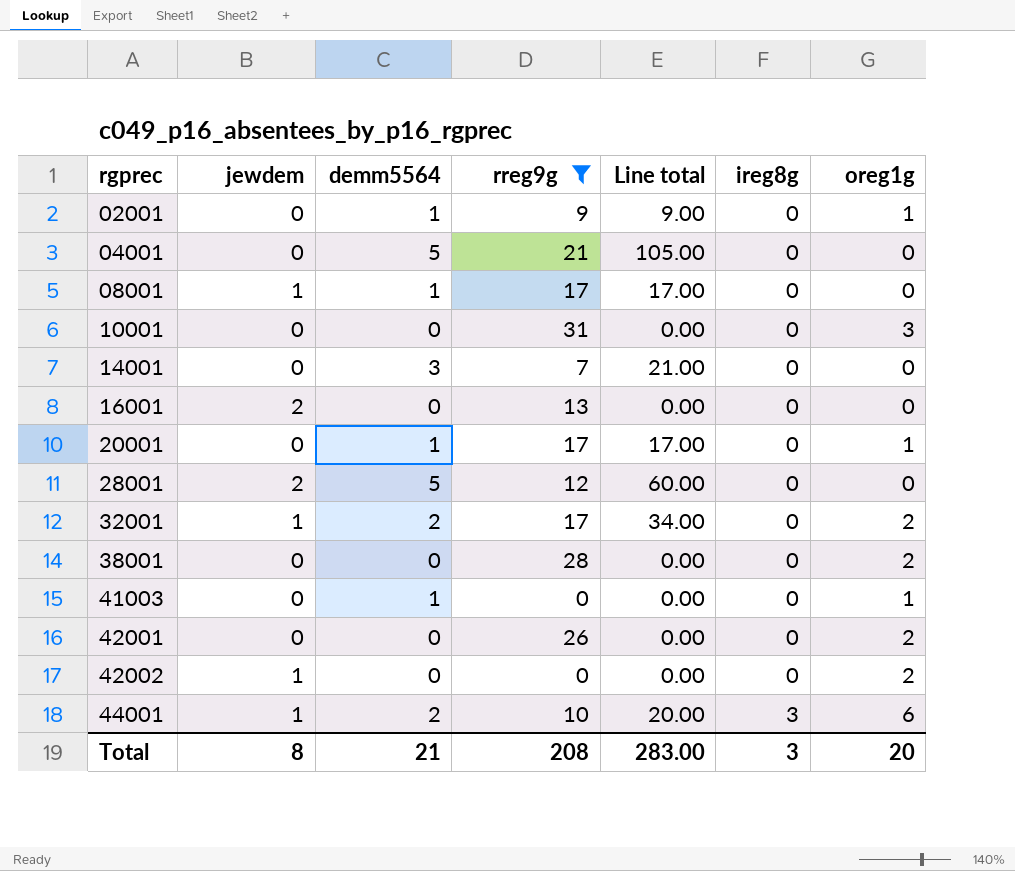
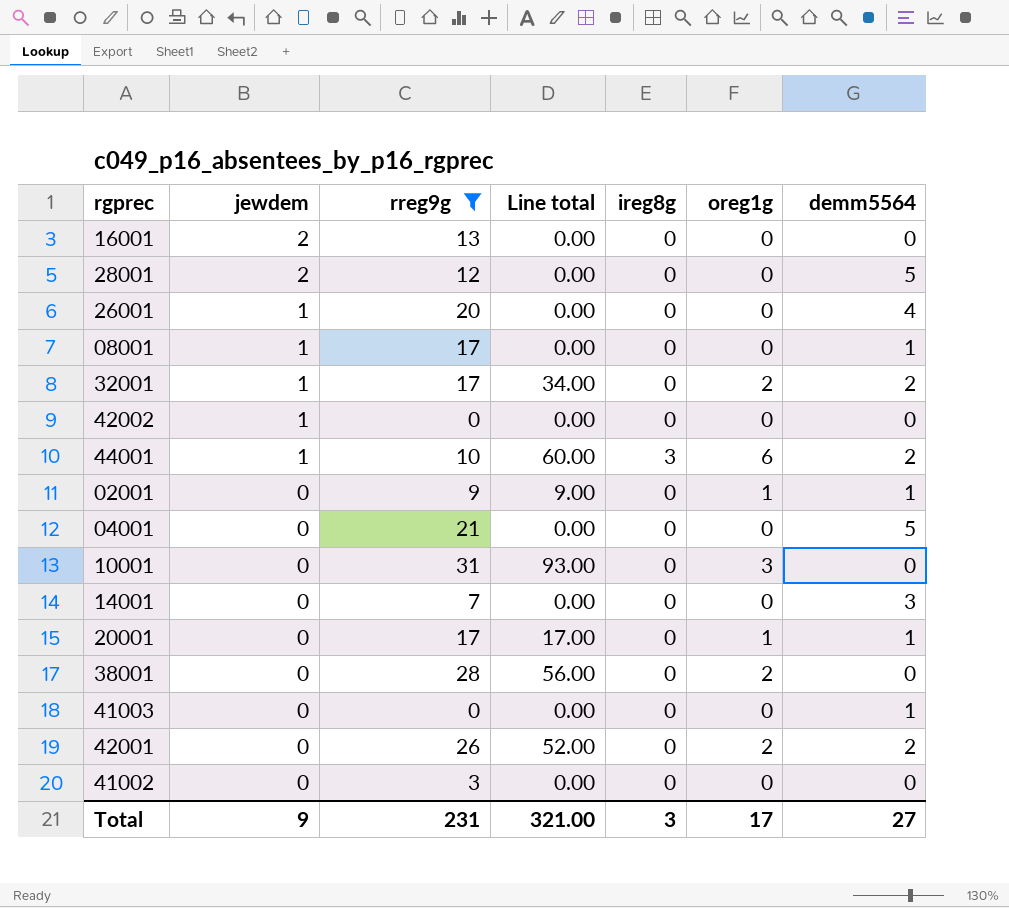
row order: rgprec ascending -> jewdem descending
column Line total | formula: [demm5564] * [rreg9g] -> [rreg9g] * [oreg1g]
column demm5564 | position: 3 -> 7
row 26001: none -> 1 | 20 | 0.00 | 0 | 0 | 4
42002 | oreg1g: 2 -> 0
41003 | oreg1g: 1 -> 0
42001 | demm5564: 0 -> 2
row 41002: none -> 0 | 3 | 0.00 | 0 | 0 | 0
Total | jewdem: 8 -> 9
Total | rreg9g: 208 -> 231
Total | Line total: 283.00 -> 321.00
Total | oreg1g: 20 -> 17
Total | demm5564: 21 -> 27

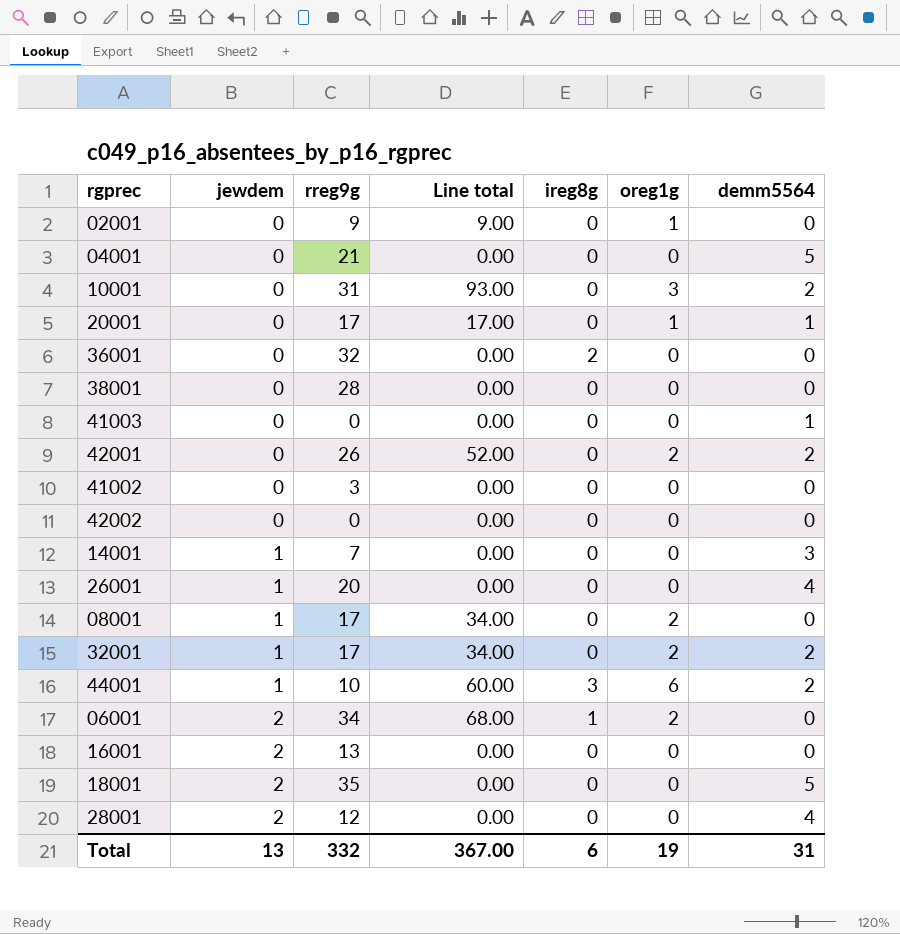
filter: rreg9g <= 31 -> none
row order: jewdem descending -> jewdem ascending
02001 | demm5564: 1 -> 0
10001 | demm5564: 0 -> 2
38001 | Line total: 56.00 -> 0.00
38001 | oreg1g: 2 -> 0
42002 | jewdem: 1 -> 0
14001 | jewdem: 0 -> 1
08001 | Line total: 0.00 -> 34.00
08001 | oreg1g: 0 -> 2
08001 | demm5564: 1 -> 0
28001 | demm5564: 5 -> 4
Total | jewdem: 9 -> 13
Total | rreg9g: 231 -> 332
Total | Line total: 321.00 -> 367.00
Total | ireg8g: 3 -> 6
Total | oreg1g: 17 -> 19
Total | demm5564: 27 -> 31

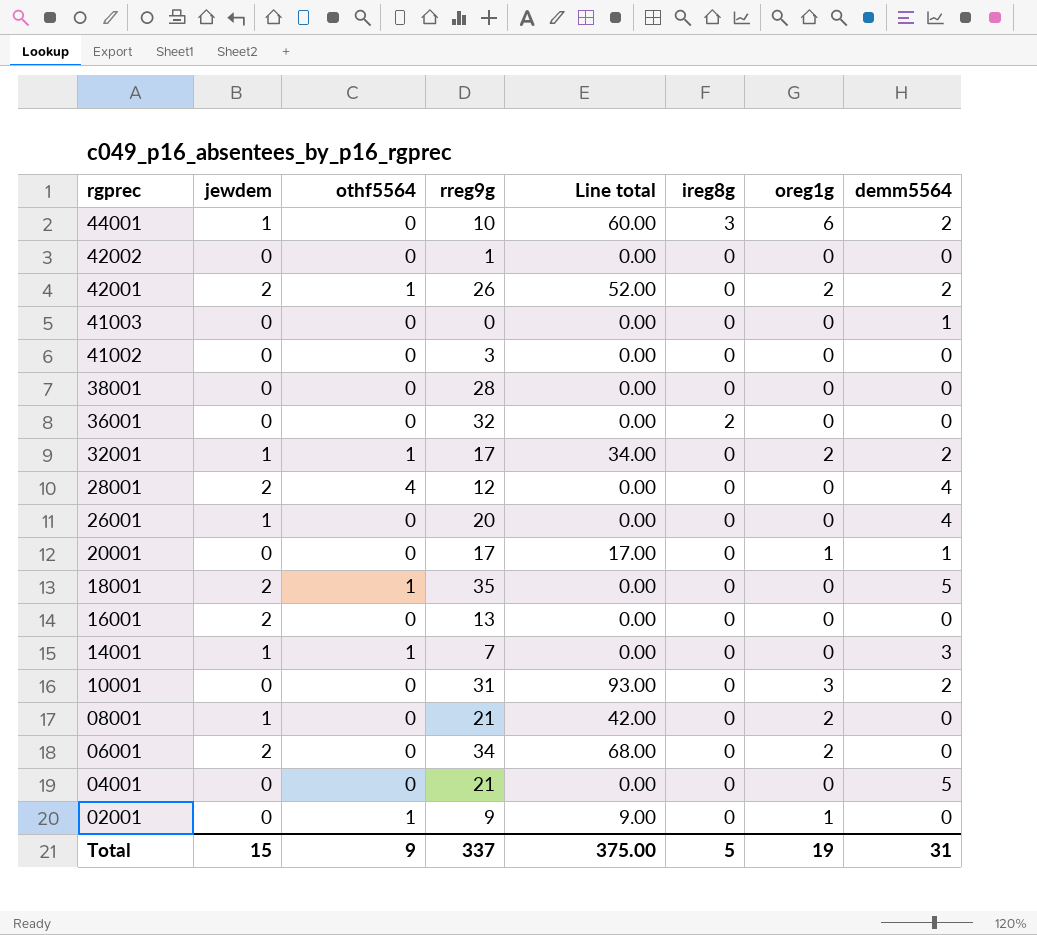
row order: jewdem ascending -> rgprec descending
column othf5564 | position: none -> 3
42002 | rreg9g: 0 -> 1
42001 | jewdem: 0 -> 2
08001 | rreg9g: 17 -> 21
08001 | Line total: 34.00 -> 42.00
06001 | ireg8g: 1 -> 0
Total | jewdem: 13 -> 15
Total | rreg9g: 332 -> 337
Total | Line total: 367.00 -> 375.00
Total | ireg8g: 6 -> 5

